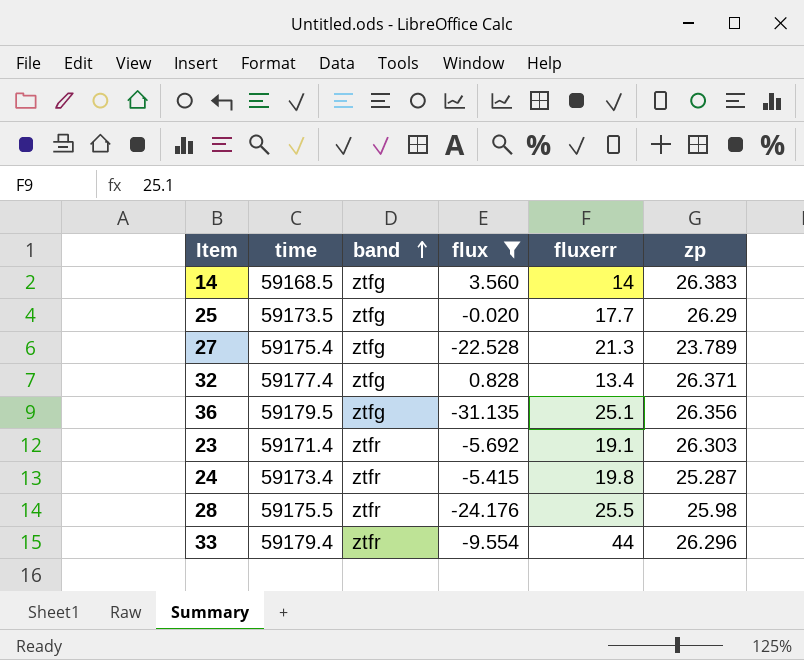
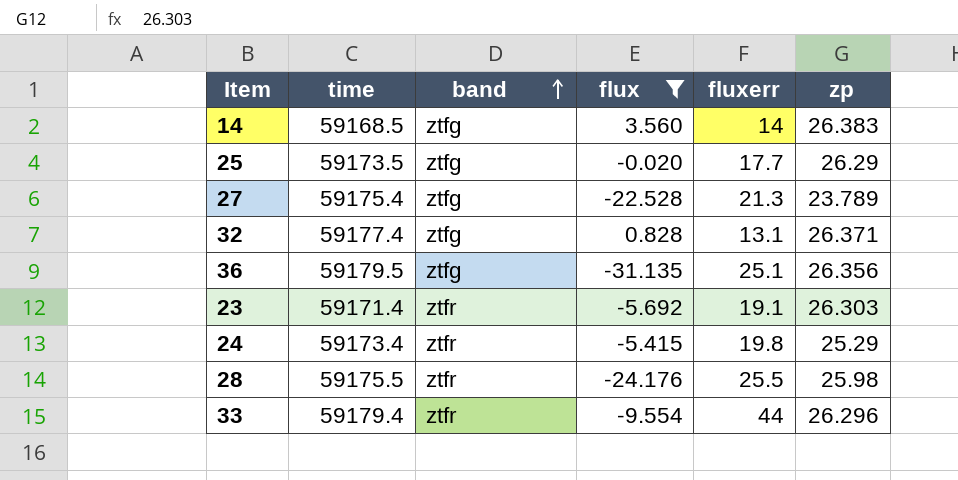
32 | fluxerr: 13.4 -> 13.1
24 | zp: 25.287 -> 25.29

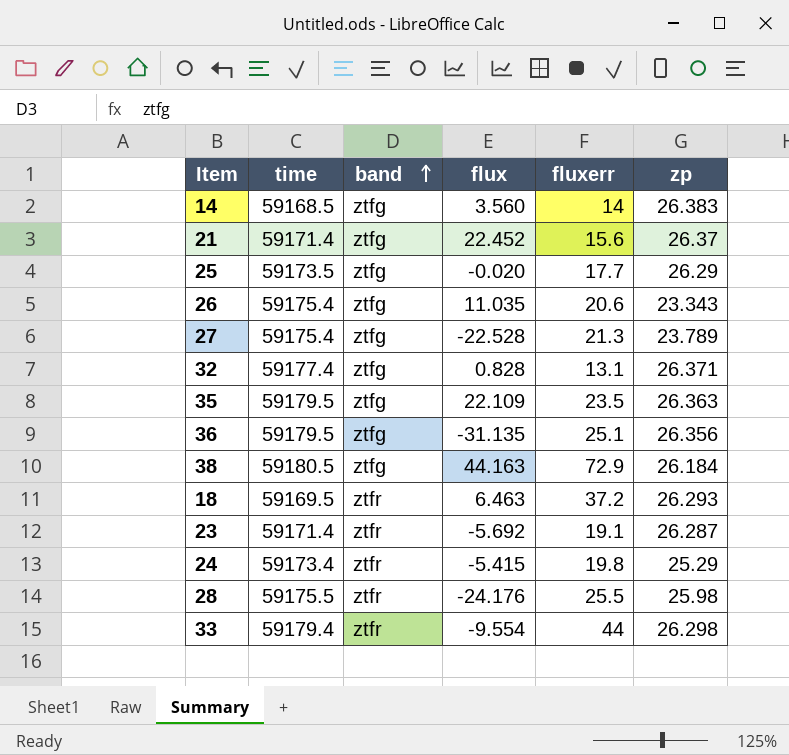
filter: flux <= 3.560 -> none
23 | zp: 26.303 -> 26.287
33 | zp: 26.296 -> 26.298

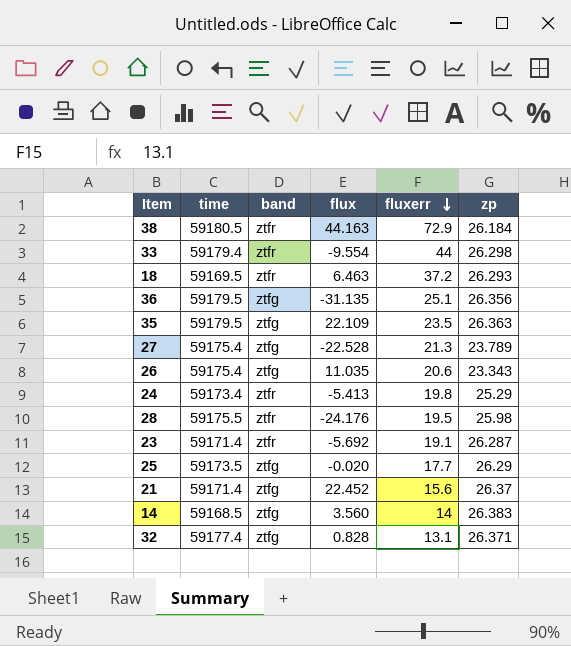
row order: band ascending -> fluxerr descending
38 | band: ztfg -> ztfr
24 | flux: -5.415 -> -5.413
28 | fluxerr: 25.5 -> 19.5

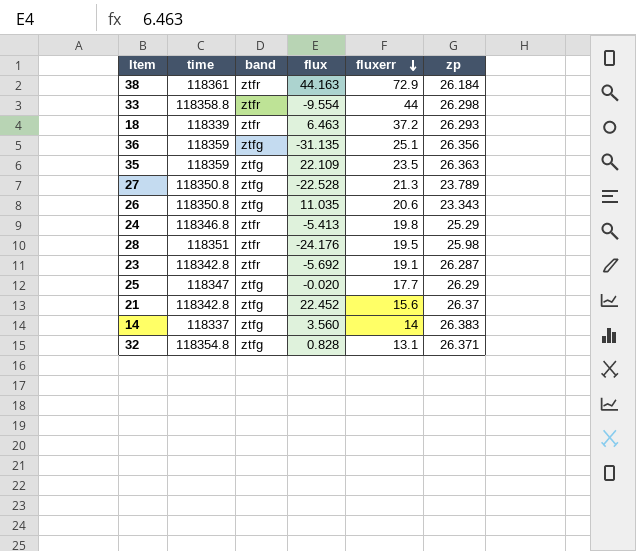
38 | time: 59180.5 -> 118361
33 | time: 59179.4 -> 118358.8
18 | time: 59169.5 -> 118339
36 | time: 59179.5 -> 118359
35 | time: 59179.5 -> 118359
27 | time: 59175.4 -> 118350.8
26 | time: 59175.4 -> 118350.8
24 | time: 59173.4 -> 118346.8
28 | time: 59175.5 -> 118351
23 | time: 59171.4 -> 118342.8
25 | time: 59173.5 -> 118347
21 | time: 59171.4 -> 118342.8
14 | time: 59168.5 -> 118337
32 | time: 59177.4 -> 118354.8

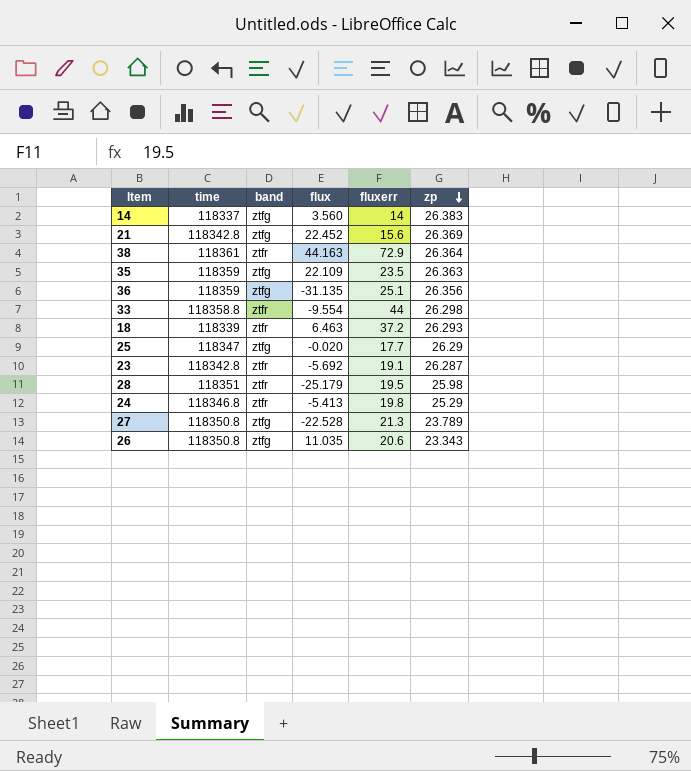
row order: fluxerr descending -> zp descending
row 32: 118354.8 | ztfg | 0.828 | 13.1 | 26.371 -> none
21 | zp: 26.37 -> 26.369
38 | zp: 26.184 -> 26.364
28 | flux: -24.176 -> -25.179

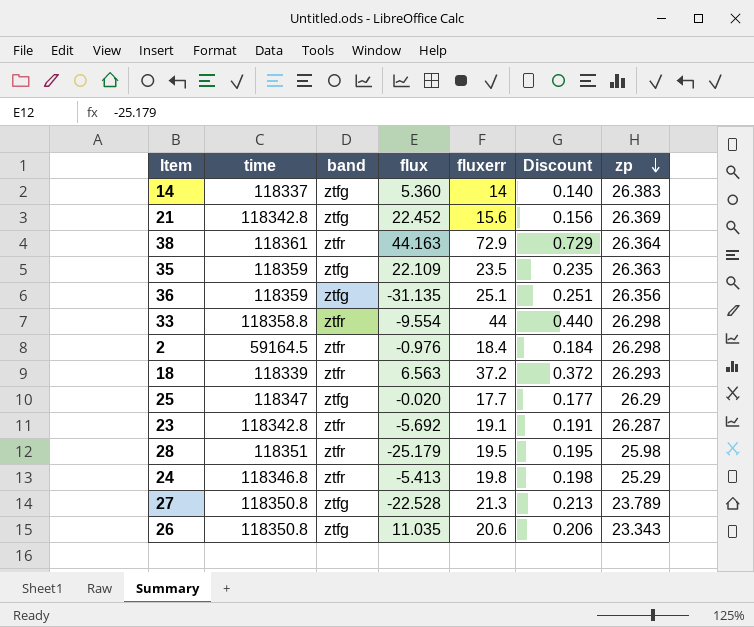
column Discount | formula: none -> [fluxerr] * 0.01
14 | flux: 3.560 -> 5.360
row 2: none -> 59164.5 | ztfr | -0.976 | 18.4 | 0.184 | 26.298
18 | flux: 6.463 -> 6.563

